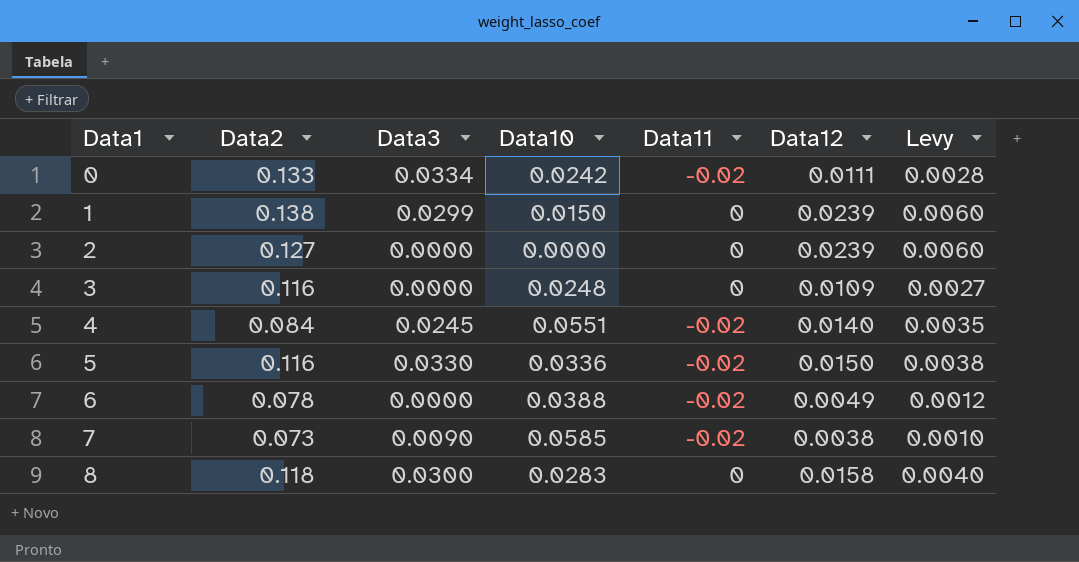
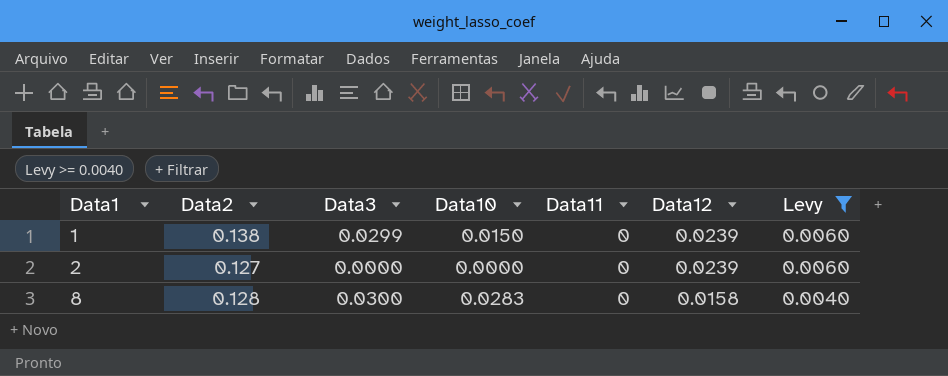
filter: none -> Levy >= 0.0040
8 | Data2: 0.118 -> 0.128

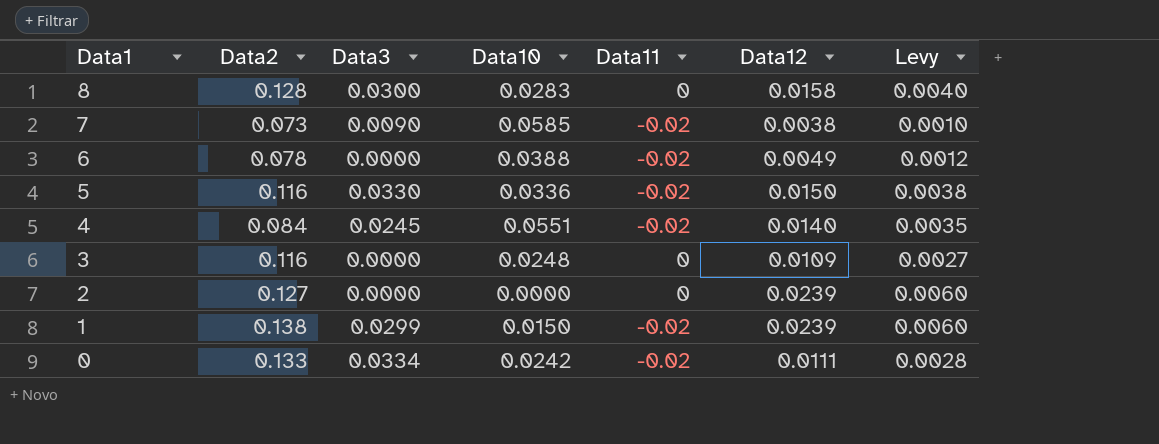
filter: Levy >= 0.0040 -> none
row order: Data1 ascending -> Data1 descending
1 | Data11: 0 -> -0.02

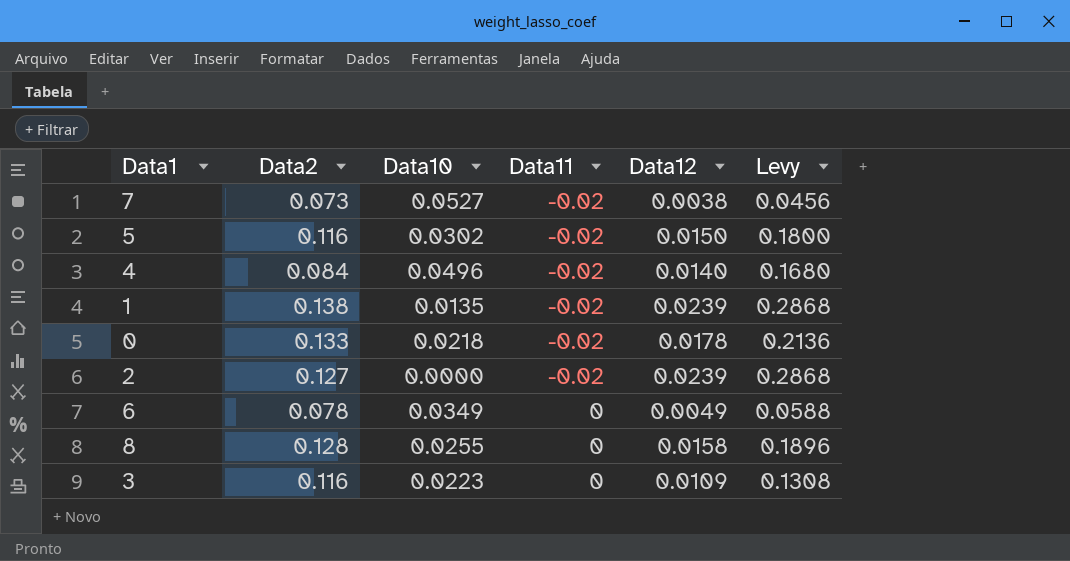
row order: Data1 descending -> Data11 ascending
column Data3 | position: 3 -> none
column Levy | formula: [Data12] * 0.25 -> [Data12] * 12
7 | Data10: 0.0585 -> 0.0527
5 | Data10: 0.0336 -> 0.0302
4 | Data10: 0.0551 -> 0.0496
1 | Data10: 0.0150 -> 0.0135
0 | Data10: 0.0242 -> 0.0218
0 | Data12: 0.0111 -> 0.0178
2 | Data11: 0 -> -0.02
6 | Data10: 0.0388 -> 0.0349
6 | Data11: -0.02 -> 0
8 | Data10: 0.0283 -> 0.0255
3 | Data10: 0.0248 -> 0.0223

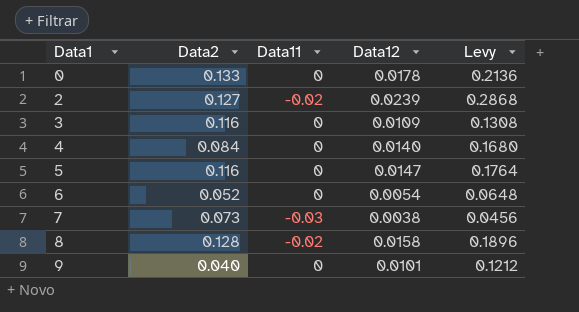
row order: Data11 ascending -> Data1 ascending
column Data10 | position: 3 -> none
row 1: 0.138 | 0.0135 | -0.02 | 0.0239 | 0.2868 -> none
0 | Data11: -0.02 -> 0
4 | Data11: -0.02 -> 0
5 | Data11: -0.02 -> 0
5 | Data12: 0.0150 -> 0.0147
5 | Levy: 0.1800 -> 0.1764
6 | Data2: 0.078 -> 0.052
6 | Data12: 0.0049 -> 0.0054
6 | Levy: 0.0588 -> 0.0648
7 | Data11: -0.02 -> -0.03
8 | Data11: 0 -> -0.02
row 9: none -> 0.040 | 0 | 0.0101 | 0.1212

